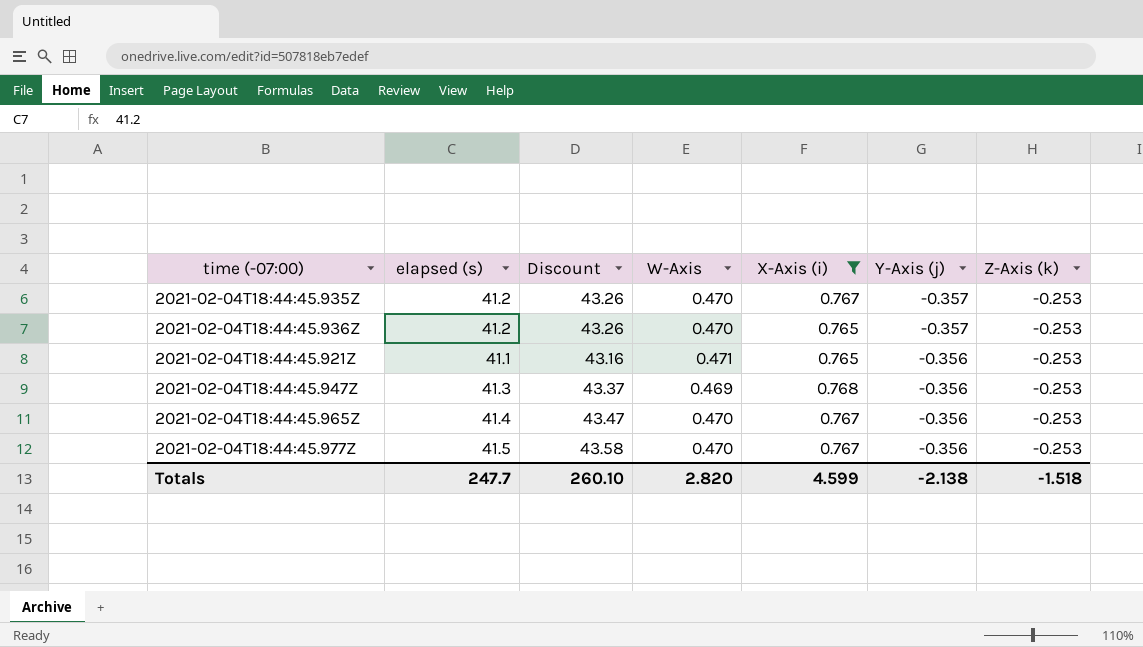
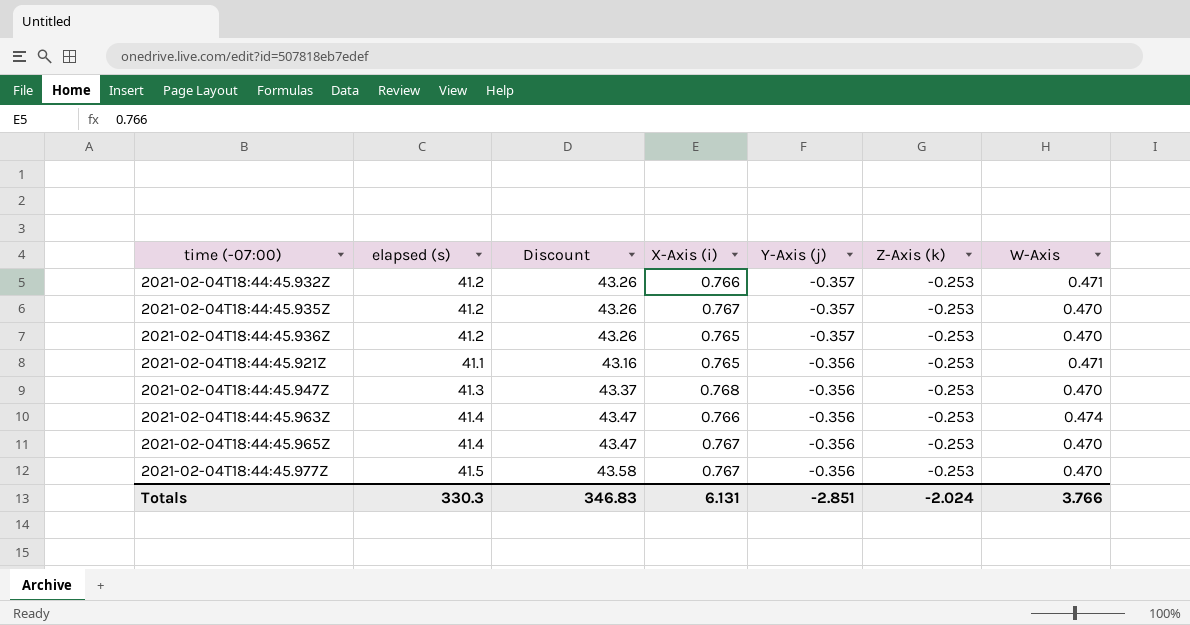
filter: X-Axis (i) != 0.766 -> none
column W-Axis | position: 4 -> 7
2021-02-04T18:44:45.947Z | W-Axis: 0.469 -> 0.470
Totals | elapsed (s): 247.7 -> 330.3
Totals | Discount: 260.10 -> 346.83
Totals | X-Axis (i): 4.599 -> 6.131
Totals | Y-Axis (j): -2.138 -> -2.851
Totals | Z-Axis (k): -1.518 -> -2.024
Totals | W-Axis: 2.820 -> 3.766

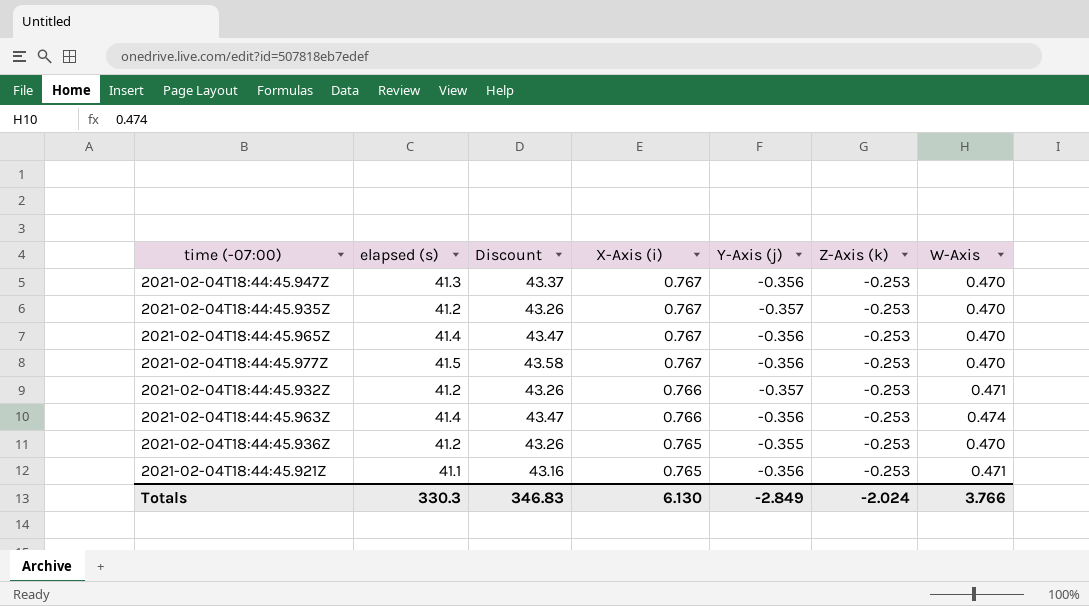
row order: Y-Axis (j) ascending -> X-Axis (i) descending
2021-02-04T18:44:45.947Z | X-Axis (i): 0.768 -> 0.767
2021-02-04T18:44:45.936Z | Y-Axis (j): -0.357 -> -0.355
Totals | X-Axis (i): 6.131 -> 6.130
Totals | Y-Axis (j): -2.851 -> -2.849

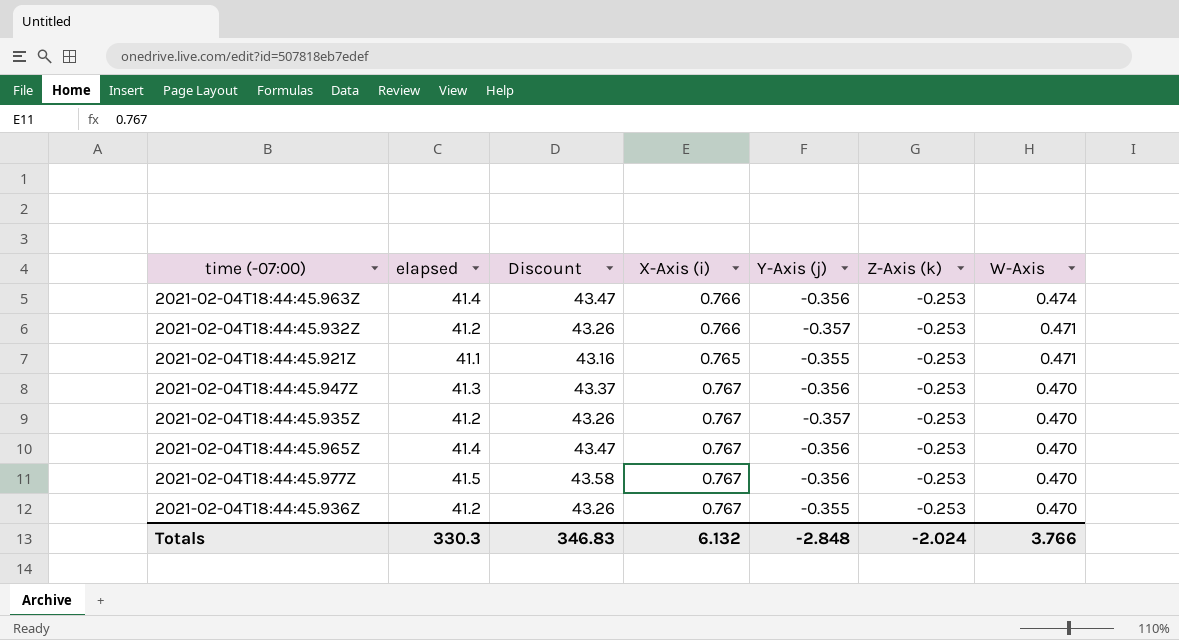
row order: X-Axis (i) descending -> W-Axis descending
column name: elapsed (s) -> elapsed
2021-02-04T18:44:45.921Z | Y-Axis (j): -0.356 -> -0.355
2021-02-04T18:44:45.936Z | X-Axis (i): 0.765 -> 0.767
Totals | X-Axis (i): 6.130 -> 6.132
Totals | Y-Axis (j): -2.849 -> -2.848

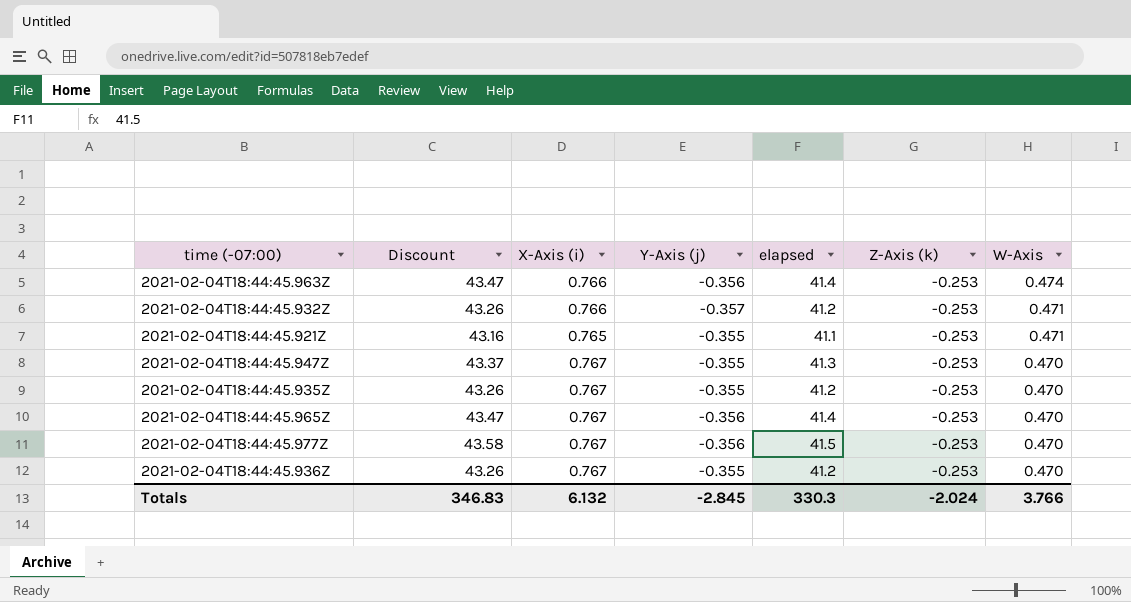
column elapsed | position: 2 -> 5
2021-02-04T18:44:45.947Z | Y-Axis (j): -0.356 -> -0.355
2021-02-04T18:44:45.935Z | Y-Axis (j): -0.357 -> -0.355
Totals | Y-Axis (j): -2.848 -> -2.845

